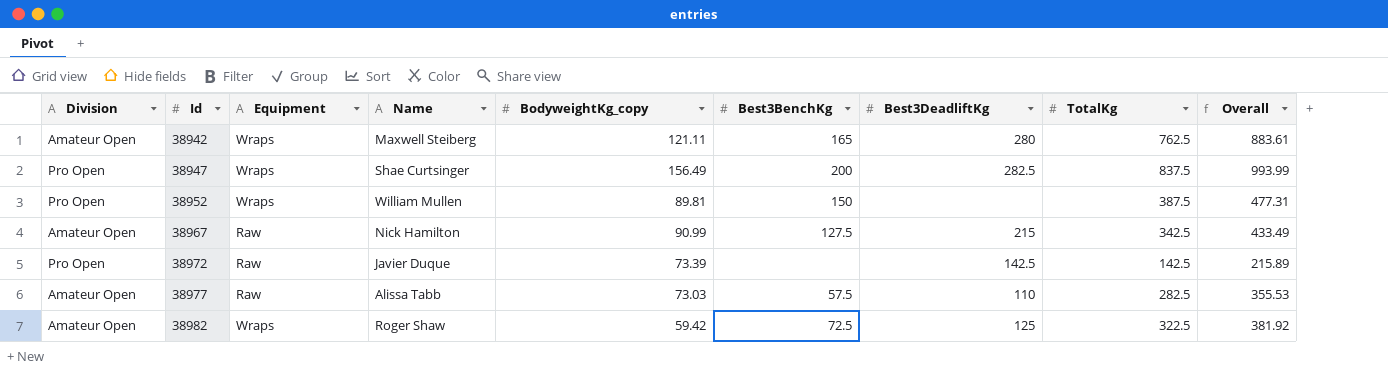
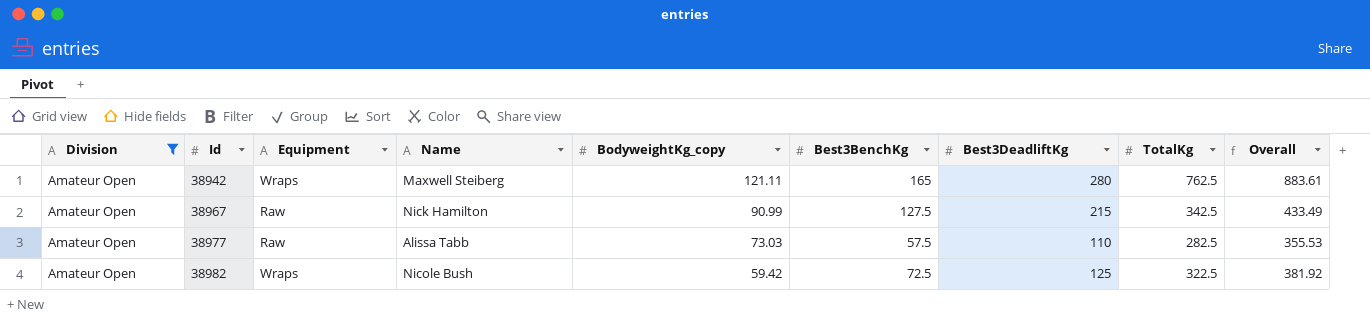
filter: none -> Division = Amateur Open
38982 | Name: Roger Shaw -> Nicole Bush

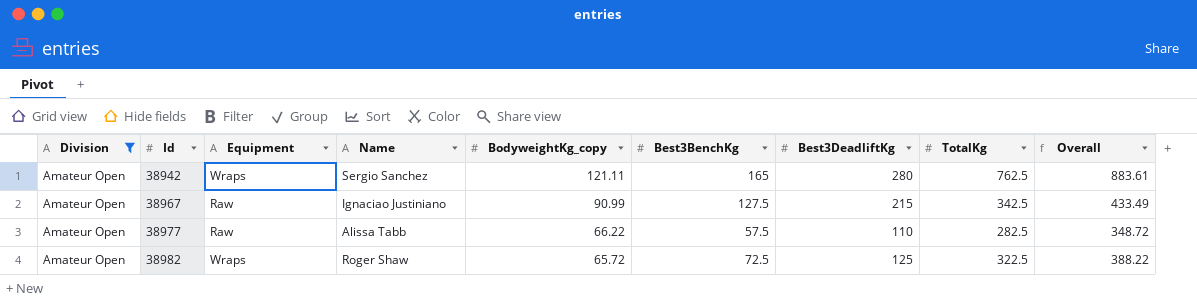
38942 | Name: Maxwell Steiberg -> Sergio Sanchez
38967 | Name: Nick Hamilton -> Ignaciao Justiniano
38977 | BodyweightKg_copy: 73.03 -> 66.22
38977 | Overall: 355.53 -> 348.72
38982 | Name: Nicole Bush -> Roger Shaw
38982 | BodyweightKg_copy: 59.42 -> 65.72
38982 | Overall: 381.92 -> 388.22

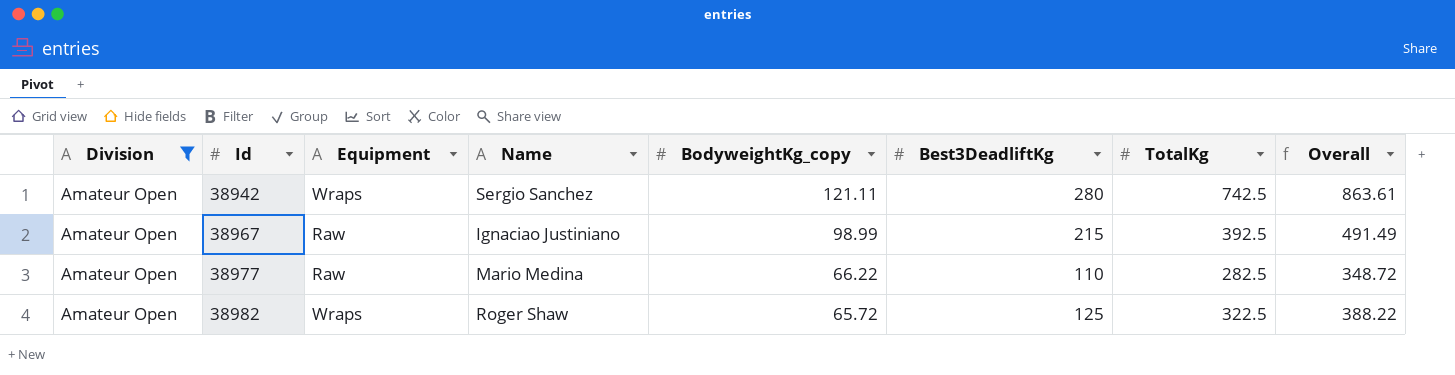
column Best3BenchKg | position: 6 -> none
38942 | TotalKg: 762.5 -> 742.5
38942 | Overall: 883.61 -> 863.61
38967 | BodyweightKg_copy: 90.99 -> 98.99
38967 | TotalKg: 342.5 -> 392.5
38967 | Overall: 433.49 -> 491.49
38977 | Name: Alissa Tabb -> Mario Medina

